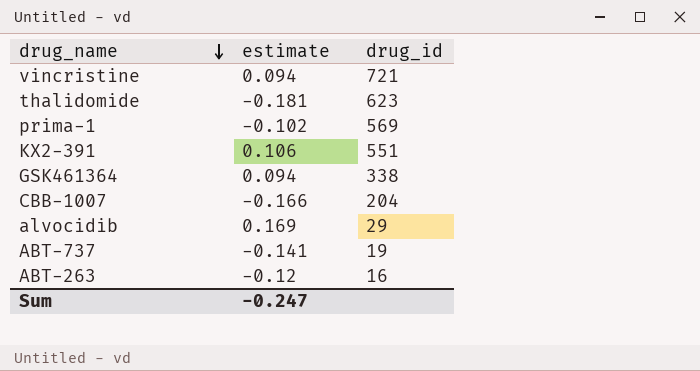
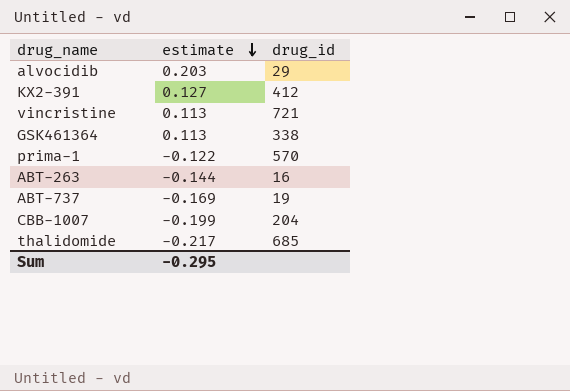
row order: drug_name descending -> estimate descending
alvocidib | estimate: 0.169 -> 0.203
KX2-391 | estimate: 0.106 -> 0.127
KX2-391 | drug_id: 551 -> 412
vincristine | estimate: 0.094 -> 0.113
GSK461364 | estimate: 0.094 -> 0.113
prima-1 | estimate: -0.102 -> -0.122
prima-1 | drug_id: 569 -> 570
ABT-263 | estimate: -0.12 -> -0.144
ABT-737 | estimate: -0.141 -> -0.169
CBB-1007 | estimate: -0.166 -> -0.199
thalidomide | estimate: -0.181 -> -0.217
thalidomide | drug_id: 623 -> 685
Sum | estimate: -0.247 -> -0.295

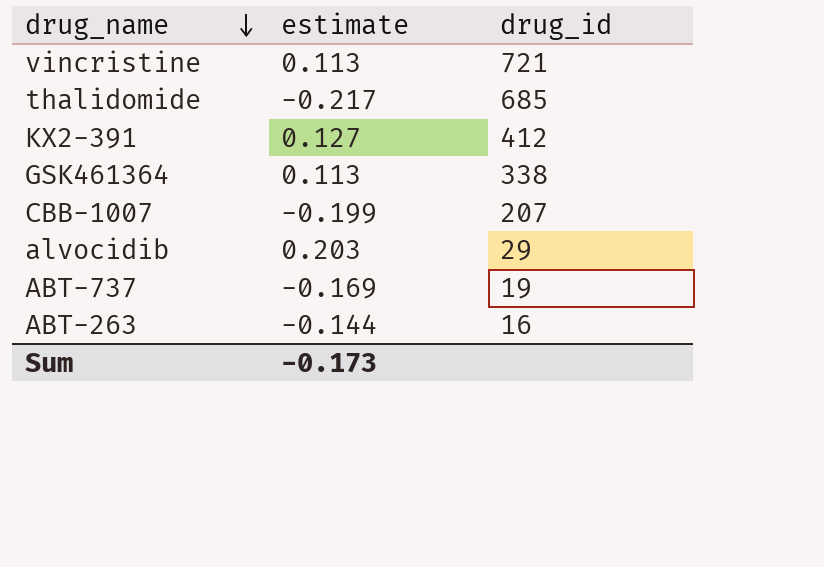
row order: estimate descending -> drug_name descending
row prima-1: -0.122 | 570 -> none
CBB-1007 | drug_id: 204 -> 207
Sum | estimate: -0.295 -> -0.173

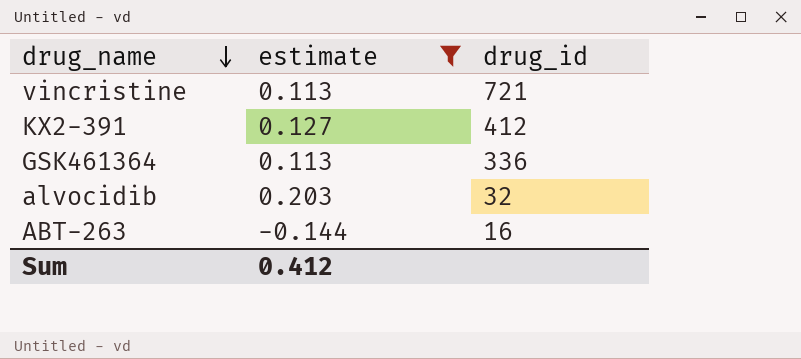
filter: none -> estimate >= -0.144
GSK461364 | drug_id: 338 -> 336
alvocidib | drug_id: 29 -> 32
Sum | estimate: -0.173 -> 0.412

